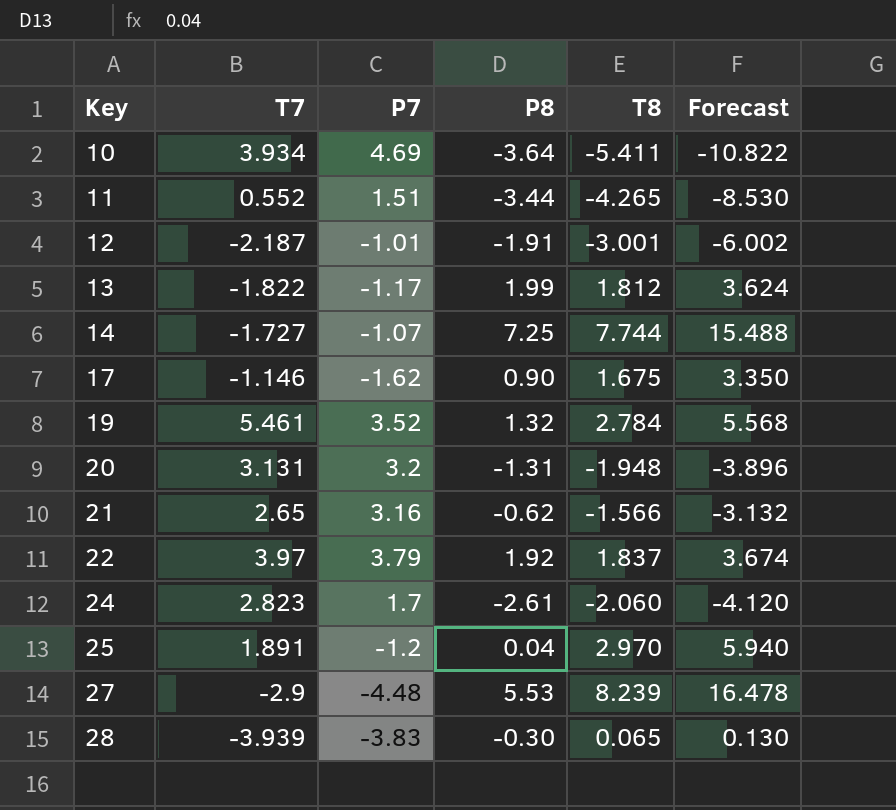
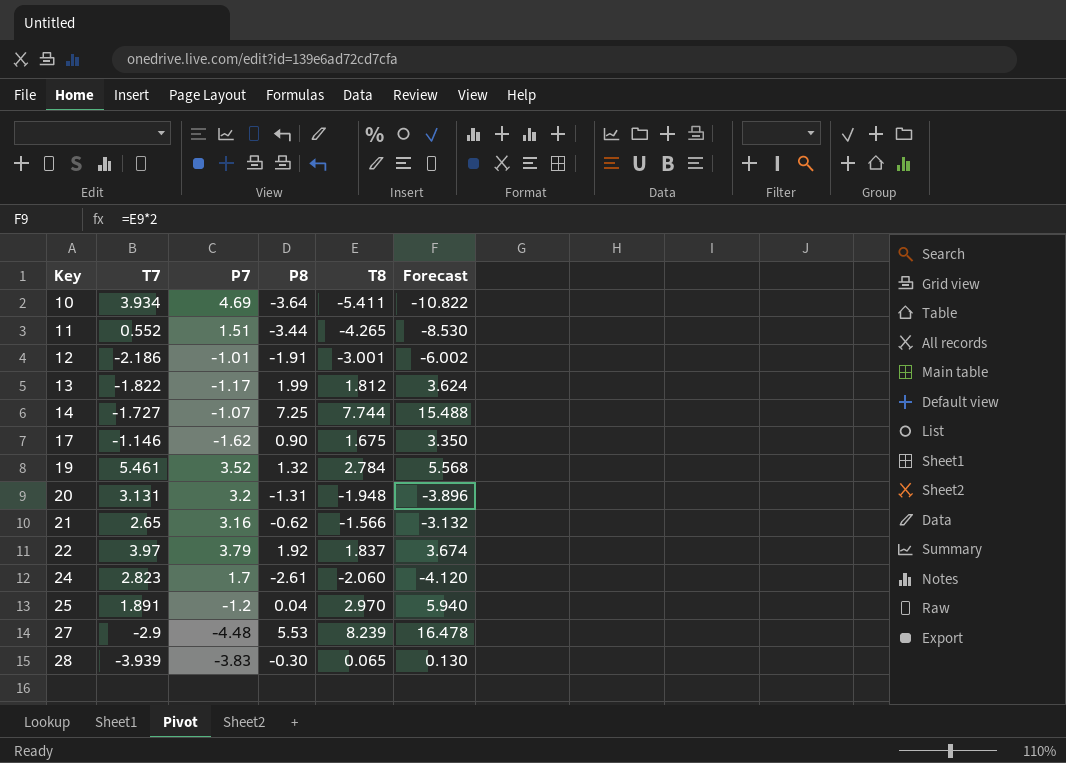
12 | T7: -2.187 -> -2.186

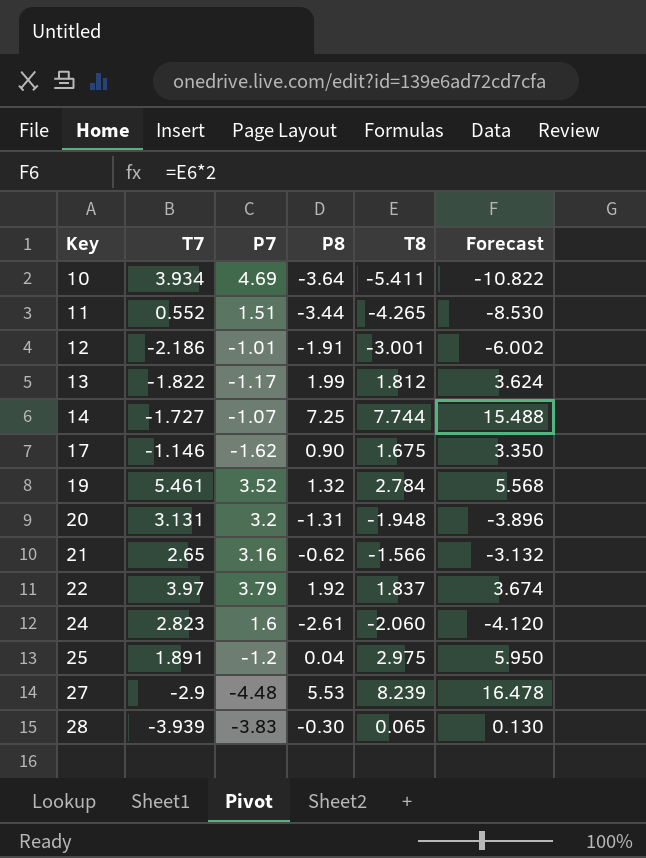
24 | P7: 1.7 -> 1.6
25 | T8: 2.970 -> 2.975
25 | Forecast: 5.940 -> 5.950

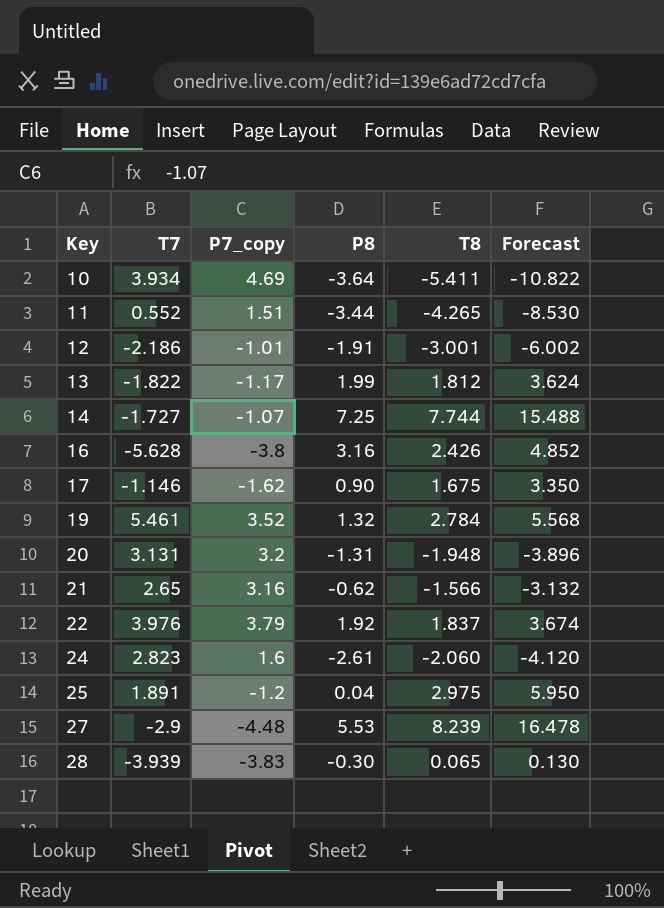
column name: P7 -> P7_copy
row 16: none -> -5.628 | -3.8 | 3.16 | 2.426 | 4.852
22 | T7: 3.97 -> 3.976

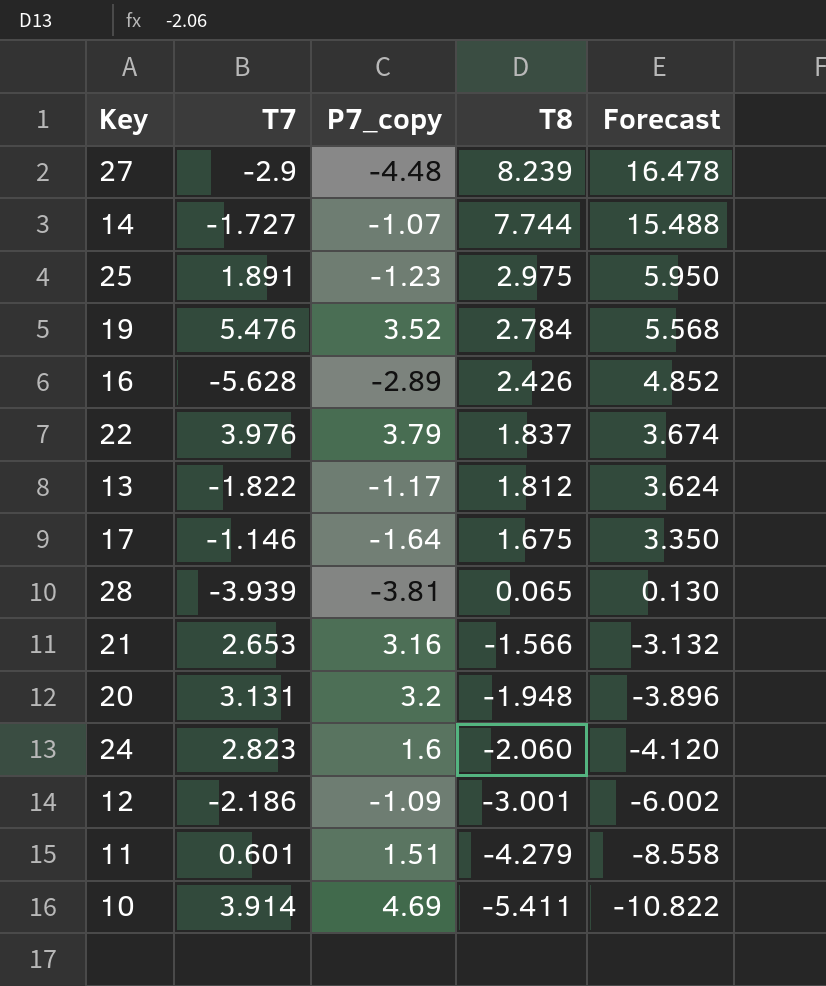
row order: Key ascending -> T8 descending
column P8 | position: 4 -> none
25 | P7_copy: -1.2 -> -1.23
19 | T7: 5.461 -> 5.476
16 | P7_copy: -3.8 -> -2.89
17 | P7_copy: -1.62 -> -1.64
28 | P7_copy: -3.83 -> -3.81
21 | T7: 2.65 -> 2.653
12 | P7_copy: -1.01 -> -1.09
11 | T7: 0.552 -> 0.601
11 | T8: -4.265 -> -4.279
11 | Forecast: -8.530 -> -8.558
10 | T7: 3.934 -> 3.914

